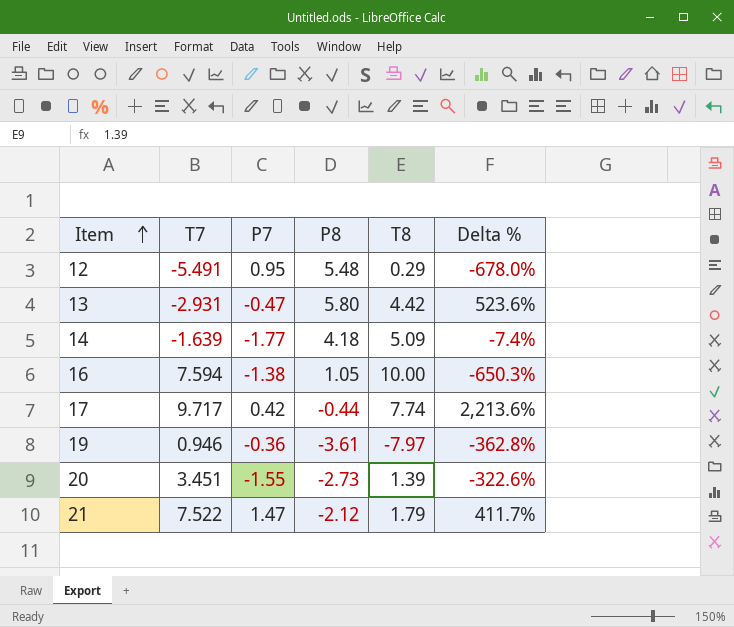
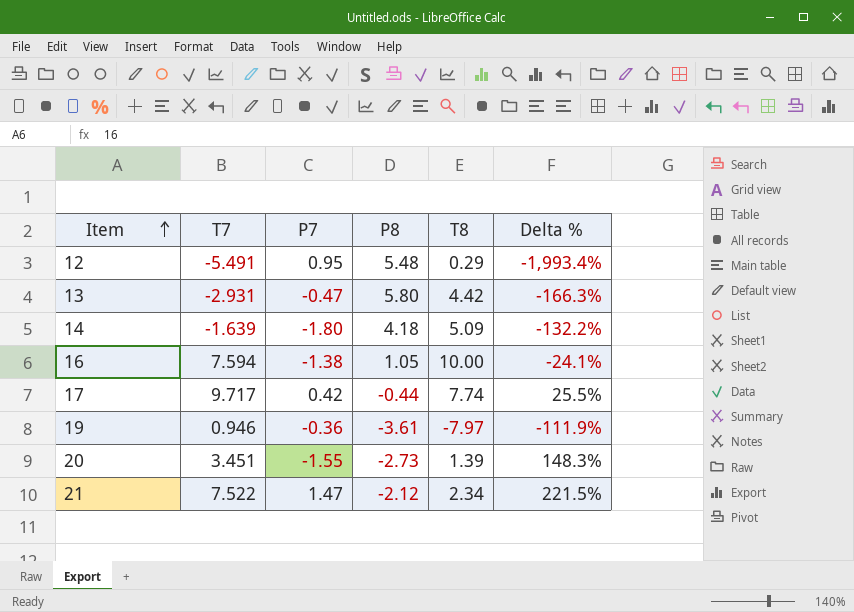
column Delta % | formula: ([T7] - [P7]) / [P7] -> ([T7] - [T8]) / [T8]
14 | P7: -1.77 -> -1.80
21 | T8: 1.79 -> 2.34

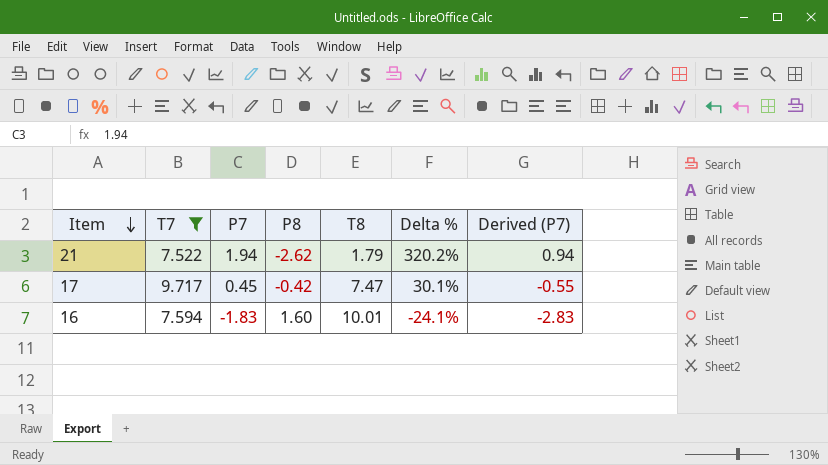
filter: none -> T7 >= 7.522
row order: Item ascending -> Item descending
column Derived (P7) | formula: none -> [P7] - 1
21 | P7: 1.47 -> 1.94
21 | P8: -2.12 -> -2.62
21 | T8: 2.34 -> 1.79
21 | Delta %: 221.5% -> 320.2%
17 | P7: 0.42 -> 0.45
17 | P8: -0.44 -> -0.42
17 | T8: 7.74 -> 7.47
17 | Delta %: 25.5% -> 30.1%
16 | P7: -1.38 -> -1.83
16 | P8: 1.05 -> 1.60
16 | T8: 10.00 -> 10.01

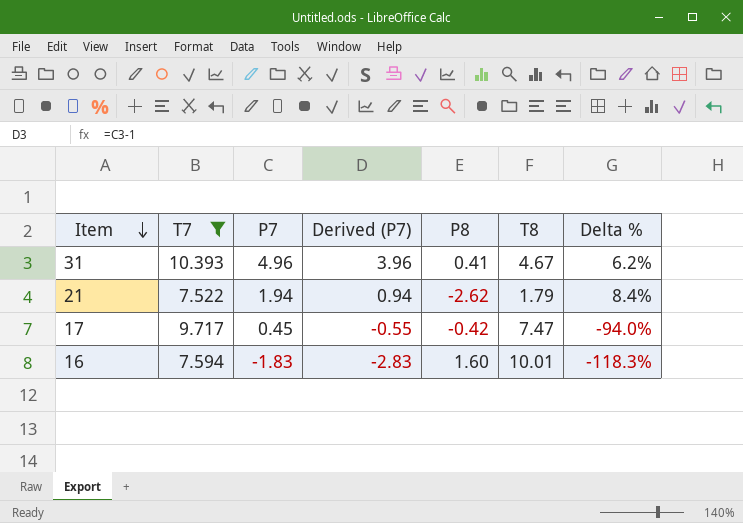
column Derived (P7) | position: 7 -> 4
column Delta % | formula: ([T7] - [T8]) / [T8] -> ([P7] - [T8]) / [T8]
row 31: none -> 10.393 | 4.96 | 3.96 | 0.41 | 4.67 | 6.2%

